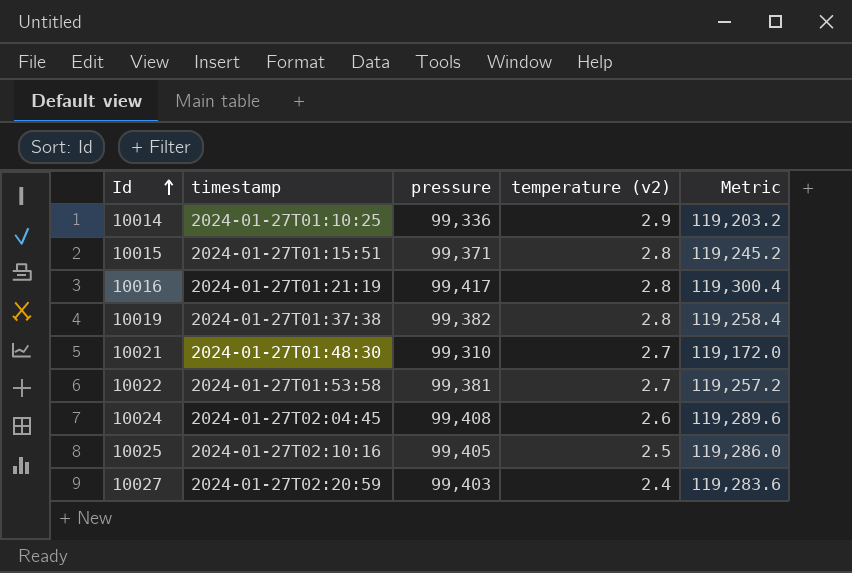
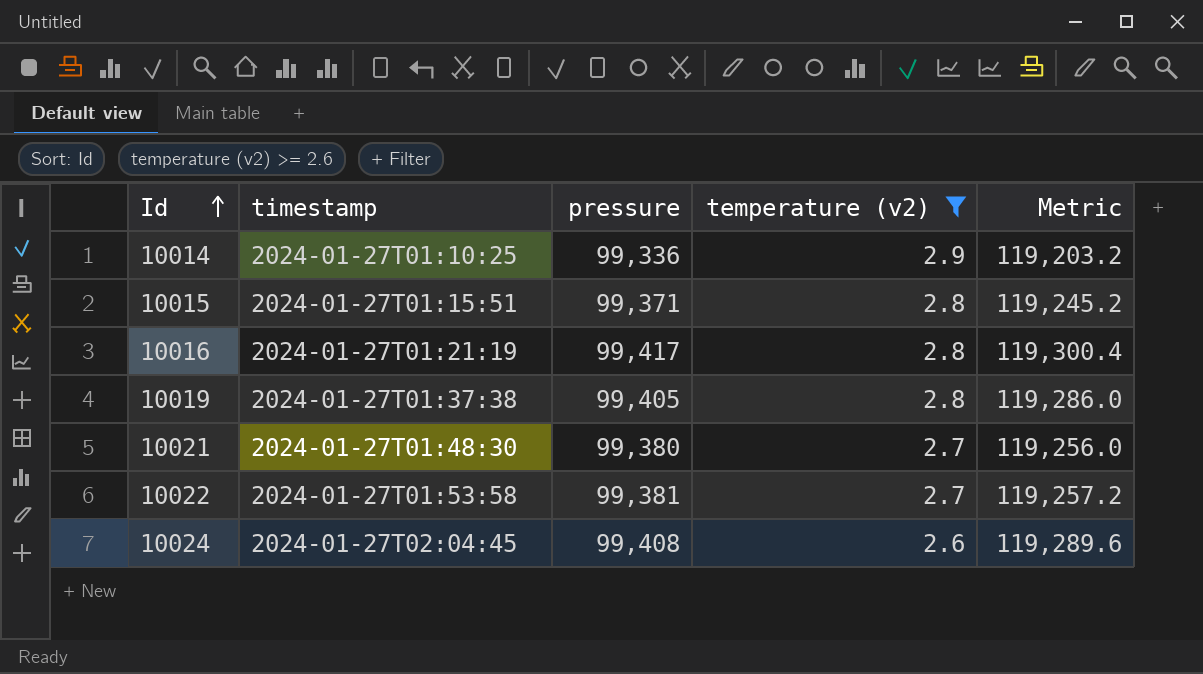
filter: none -> temperature (v2) >= 2.6
10019 | pressure: 99,382 -> 99,405
10019 | Metric: 119,258.4 -> 119,286.0
10021 | pressure: 99,310 -> 99,380
10021 | Metric: 119,172.0 -> 119,256.0

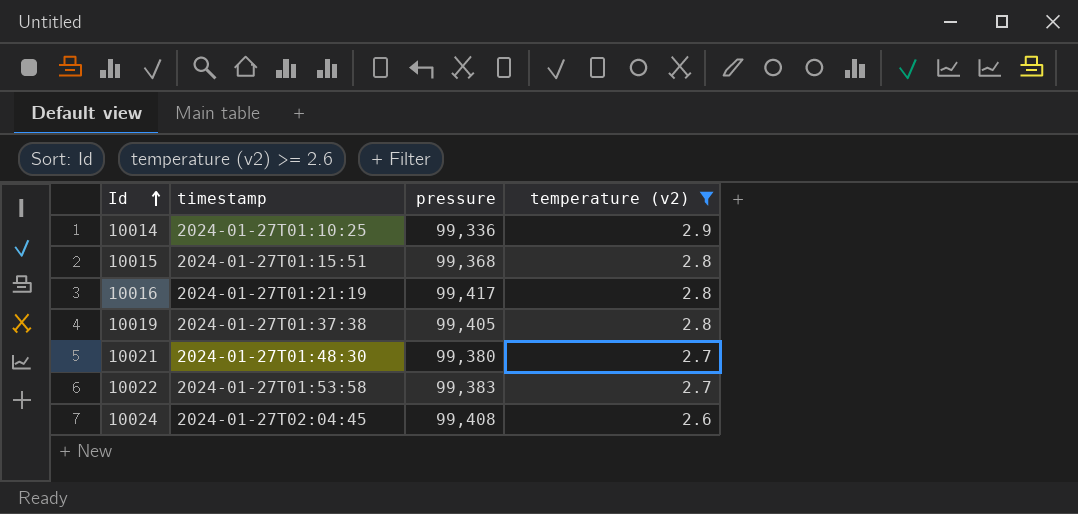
column Metric | formula: [pressure] * 1.2 -> none
10015 | pressure: 99,371 -> 99,368
10022 | pressure: 99,381 -> 99,383

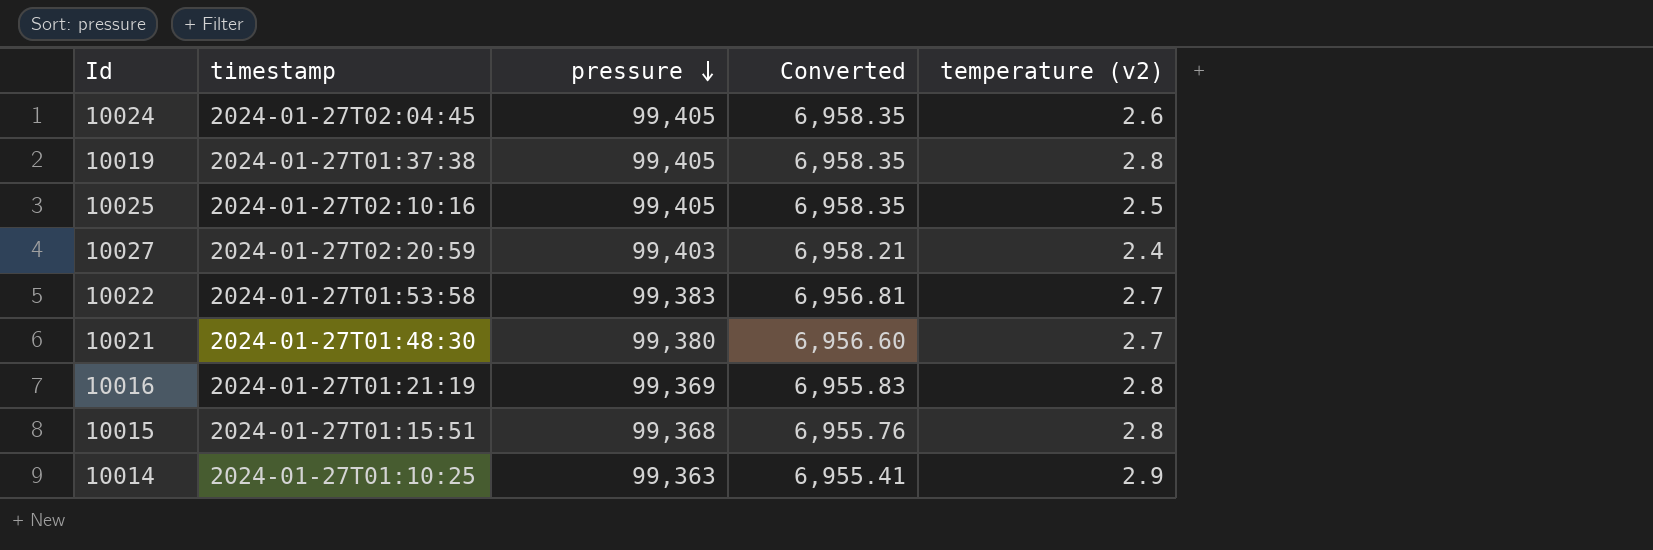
filter: temperature (v2) >= 2.6 -> none
row order: Id ascending -> pressure descending
column Converted | formula: none -> [pressure] * 0.07
10024 | pressure: 99,408 -> 99,405
10016 | pressure: 99,417 -> 99,369
10014 | pressure: 99,336 -> 99,363

